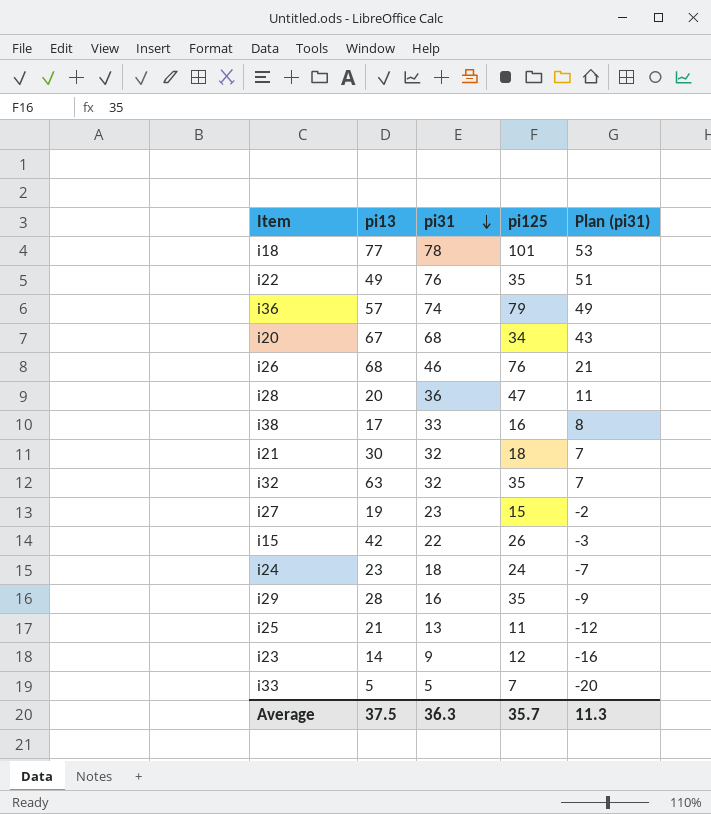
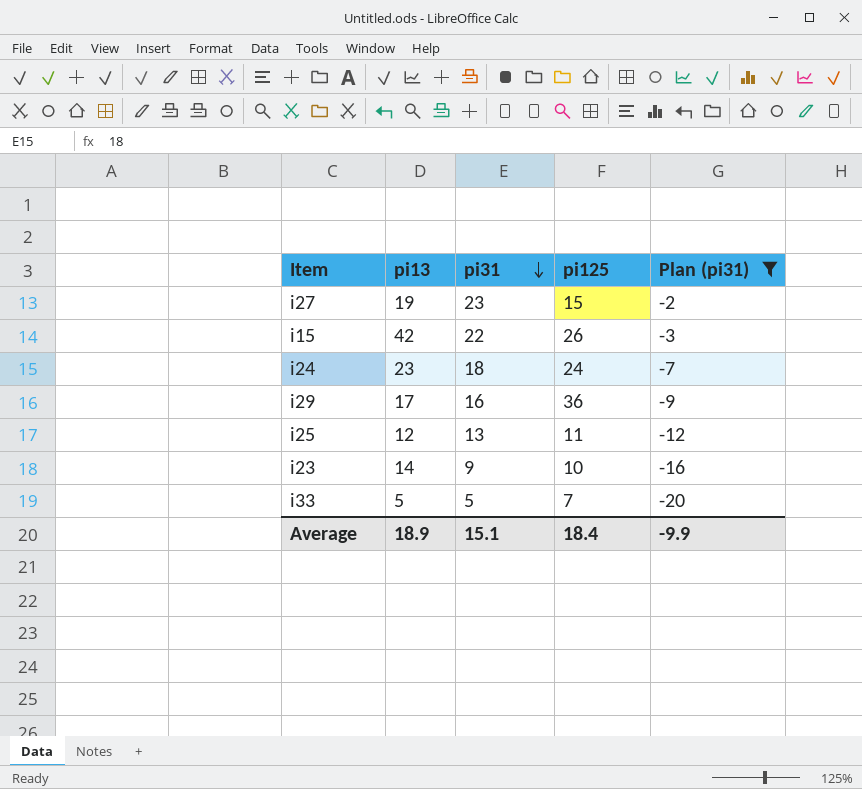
filter: none -> Plan (pi31) <= -2
i29 | pi13: 28 -> 17
i29 | pi125: 35 -> 36
i25 | pi13: 21 -> 12
i23 | pi125: 12 -> 10
Average | pi13: 37.5 -> 18.9
Average | pi31: 36.3 -> 15.1
Average | pi125: 35.7 -> 18.4
Average | Plan (pi31): 11.3 -> -9.9

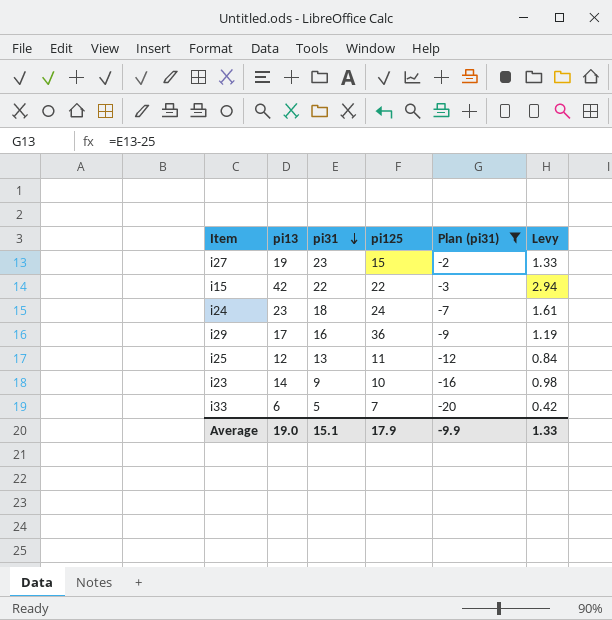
column Levy | formula: none -> [pi13] * 0.07
i15 | pi125: 26 -> 22
i33 | pi13: 5 -> 6
Average | pi13: 18.9 -> 19.0
Average | pi125: 18.4 -> 17.9

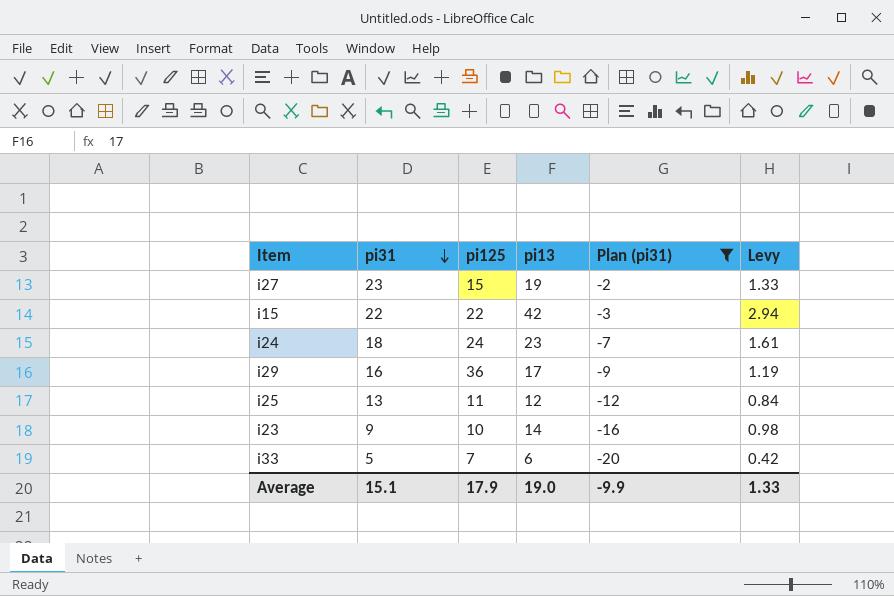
column pi13 | position: 2 -> 4

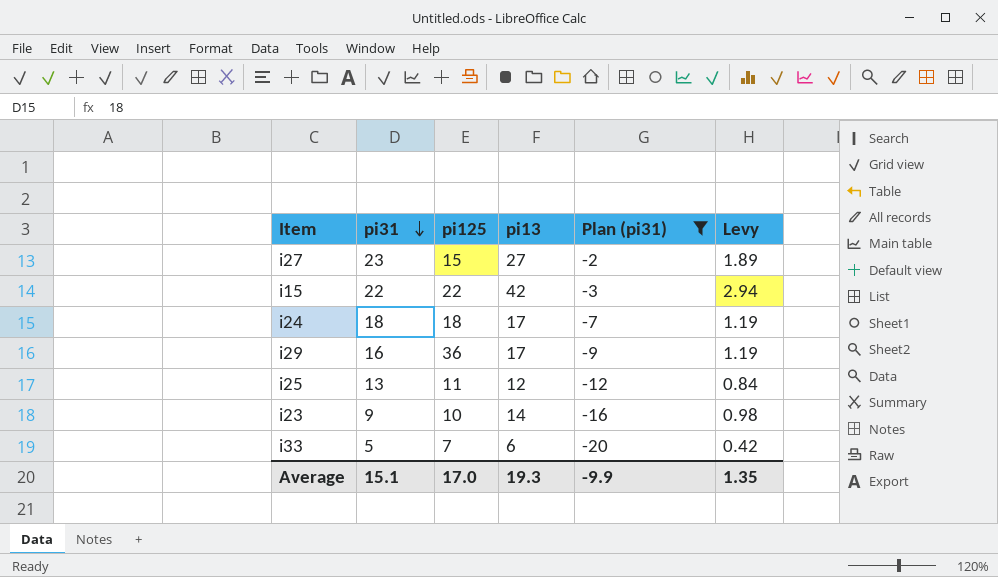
i27 | pi13: 19 -> 27
i27 | Levy: 1.33 -> 1.89
i24 | pi125: 24 -> 18
i24 | pi13: 23 -> 17
i24 | Levy: 1.61 -> 1.19
Average | pi125: 17.9 -> 17.0
Average | pi13: 19.0 -> 19.3
Average | Levy: 1.33 -> 1.35

